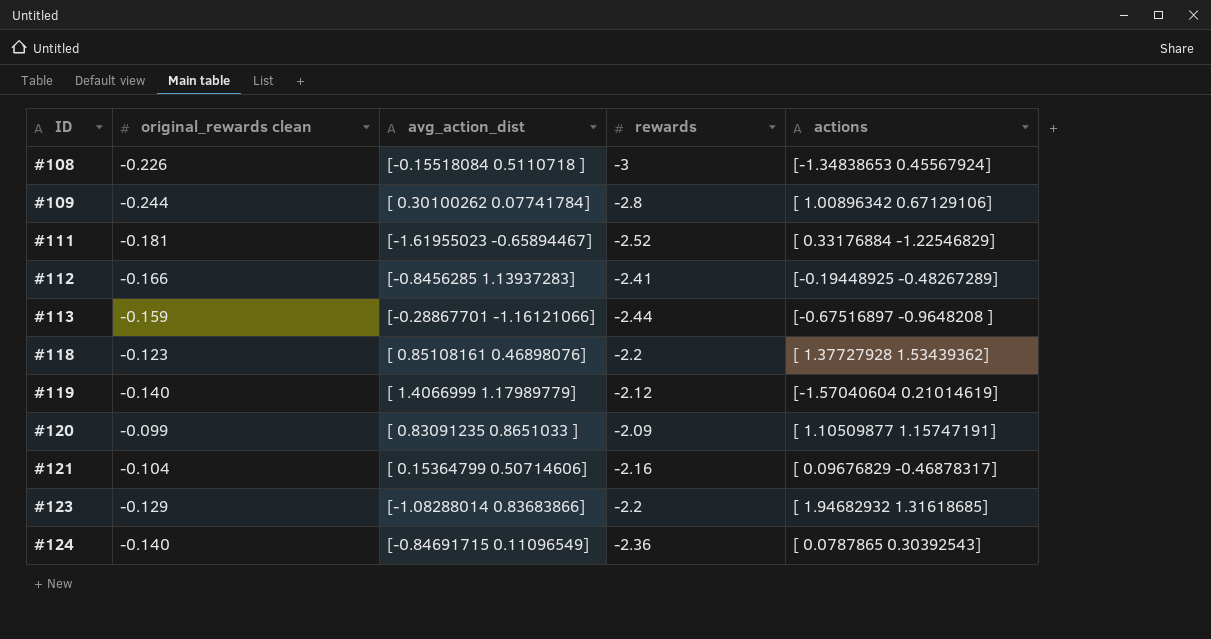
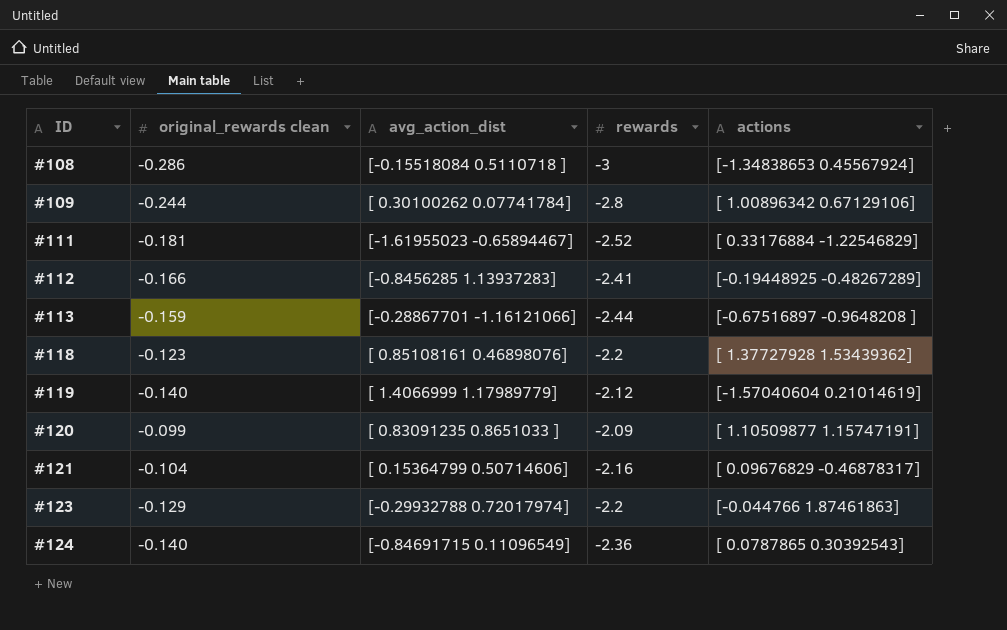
#108 | original_rewards clean: -0.226 -> -0.286
#123 | avg_action_dist: [-1.08288014 0.83683866] -> [-0.29932788 0.72017974]
#123 | actions: [ 1.94682932 1.31618685] -> [-0.044766 1.87461863]

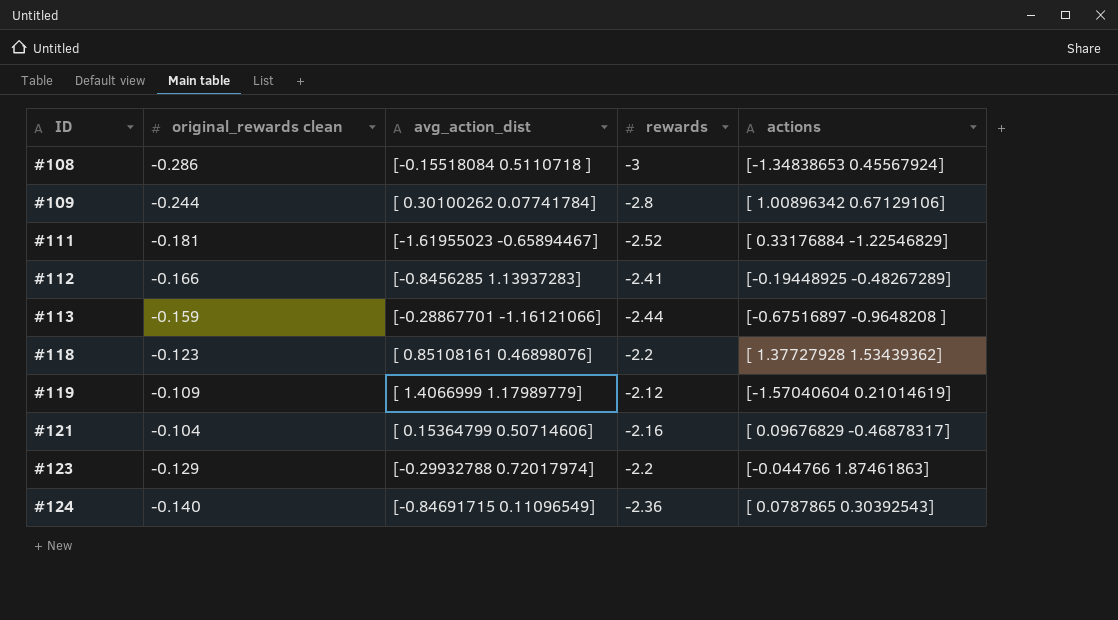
row #120: -0.099 | [ 0.83091235 0.8651033 ] | -2.09 | [ 1.10509877 1.15747191] -> none
#119 | original_rewards clean: -0.140 -> -0.109

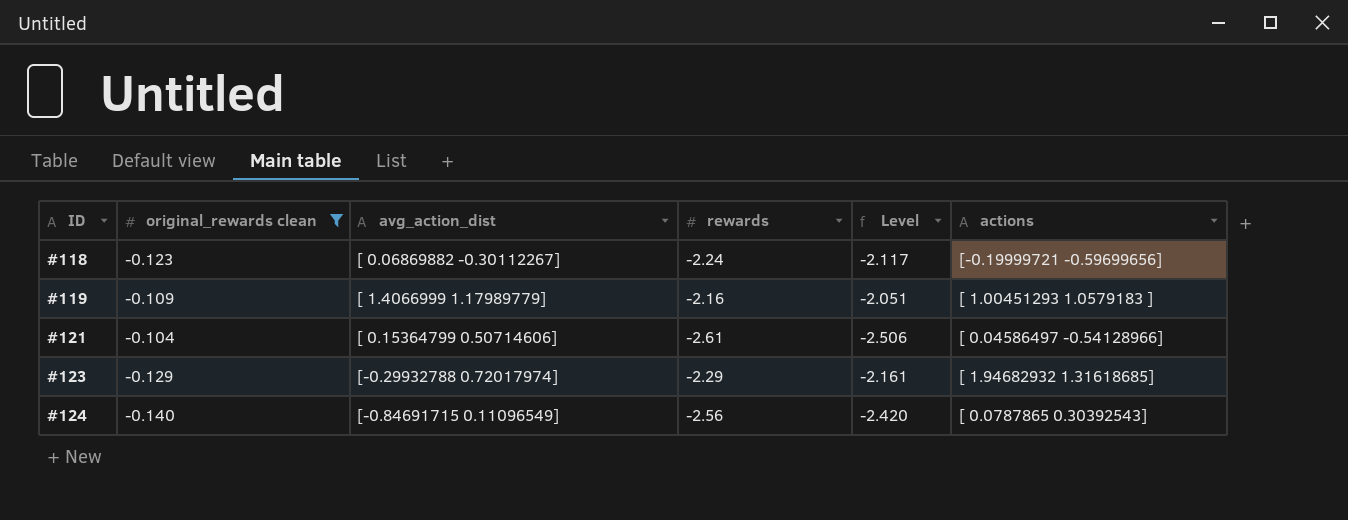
filter: none -> original_rewards clean >= -0.140
column Level | formula: none -> [rewards] - [original_rewards clean]
#118 | avg_action_dist: [ 0.85108161 0.46898076] -> [ 0.06869882 -0.30112267]
#118 | rewards: -2.2 -> -2.24
#118 | actions: [ 1.37727928 1.53439362] -> [-0.19999721 -0.59699656]
#119 | rewards: -2.12 -> -2.16
#119 | actions: [-1.57040604 0.21014619] -> [ 1.00451293 1.0579183 ]
#121 | rewards: -2.16 -> -2.61
#121 | actions: [ 0.09676829 -0.46878317] -> [ 0.04586497 -0.54128966]
#123 | rewards: -2.2 -> -2.29
#123 | actions: [-0.044766 1.87461863] -> [ 1.94682932 1.31618685]
#124 | rewards: -2.36 -> -2.56

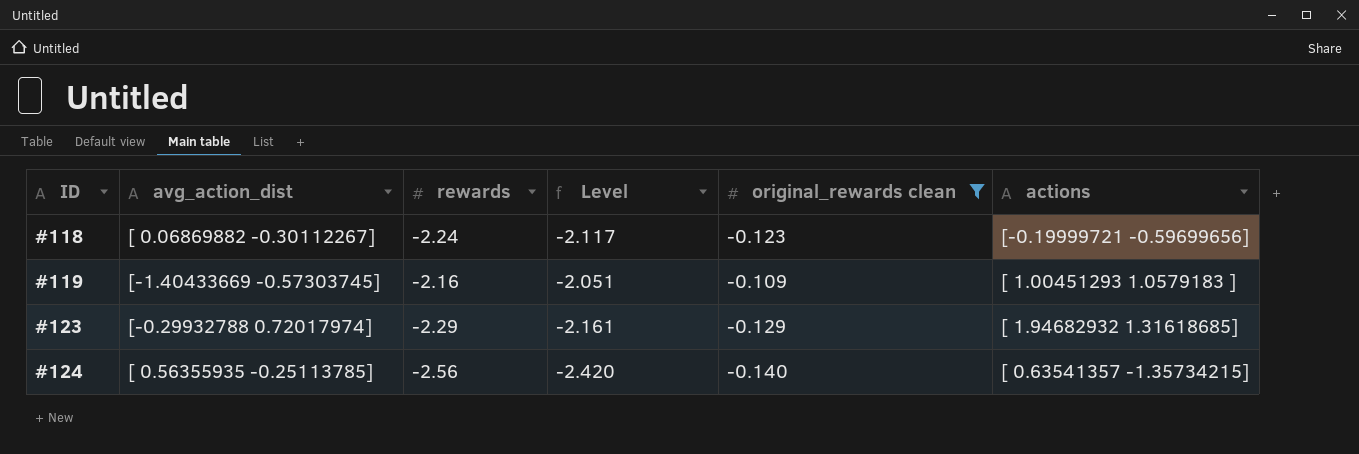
column original_rewards clean | position: 2 -> 5
row #121: -0.104 | [ 0.15364799 0.50714606] | -2.61 | -2.506 | [ 0.04586497 -0.54128966] -> none
#119 | avg_action_dist: [ 1.4066999 1.17989779] -> [-1.40433669 -0.57303745]
#124 | avg_action_dist: [-0.84691715 0.11096549] -> [ 0.56355935 -0.25113785]
#124 | actions: [ 0.0787865 0.30392543] -> [ 0.63541357 -1.35734215]

